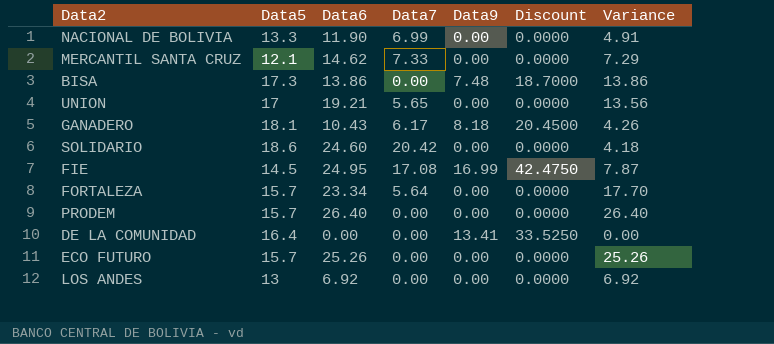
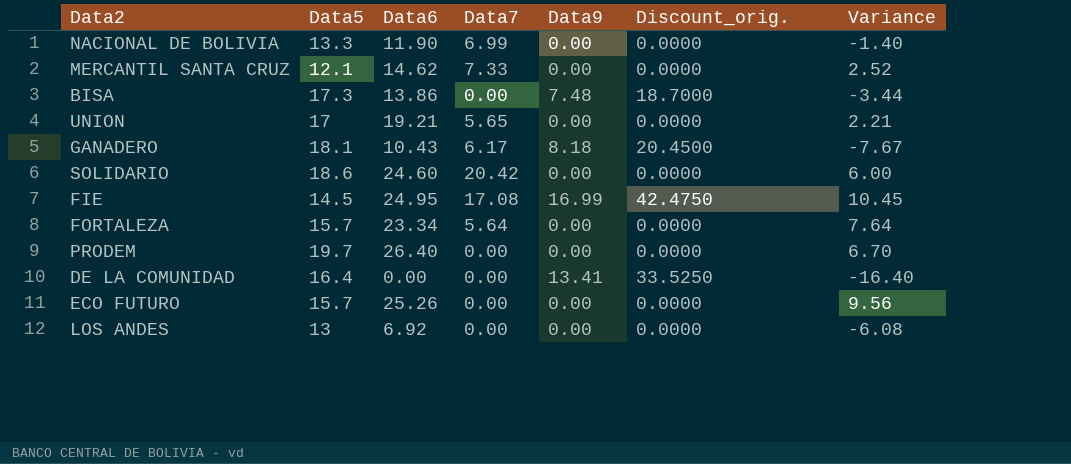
column name: Discount -> Discount_orig.
column Variance | formula: [Data6] - [Data7] -> [Data6] - [Data5]
PRODEM | Data5: 15.7 -> 19.7

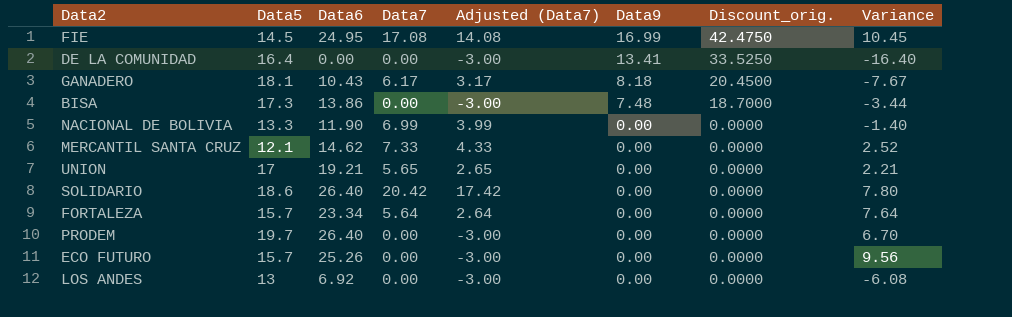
row order: none -> Data9 descending
column Adjusted (Data7) | formula: none -> [Data7] - 3
SOLIDARIO | Data6: 24.60 -> 26.40
SOLIDARIO | Variance: 6.00 -> 7.80

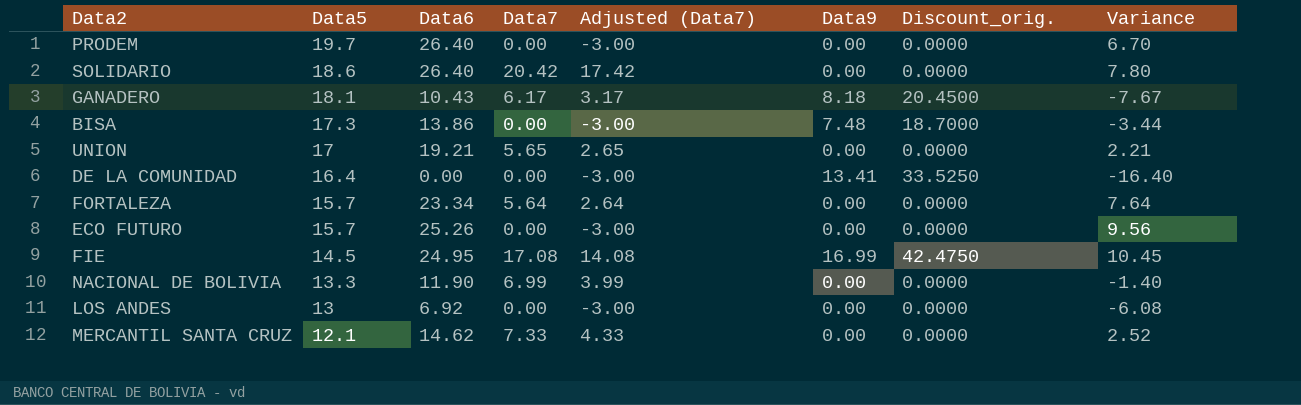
row order: Data9 descending -> Data5 descending

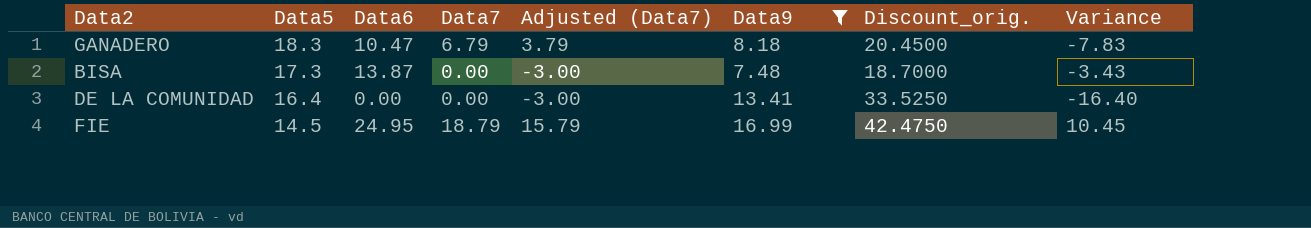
filter: none -> Data9 != 0.00
GANADERO | Data5: 18.1 -> 18.3
GANADERO | Data6: 10.43 -> 10.47
GANADERO | Data7: 6.17 -> 6.79
GANADERO | Adjusted (Data7): 3.17 -> 3.79
GANADERO | Variance: -7.67 -> -7.83
BISA | Data6: 13.86 -> 13.87
BISA | Variance: -3.44 -> -3.43
FIE | Data7: 17.08 -> 18.79
FIE | Adjusted (Data7): 14.08 -> 15.79

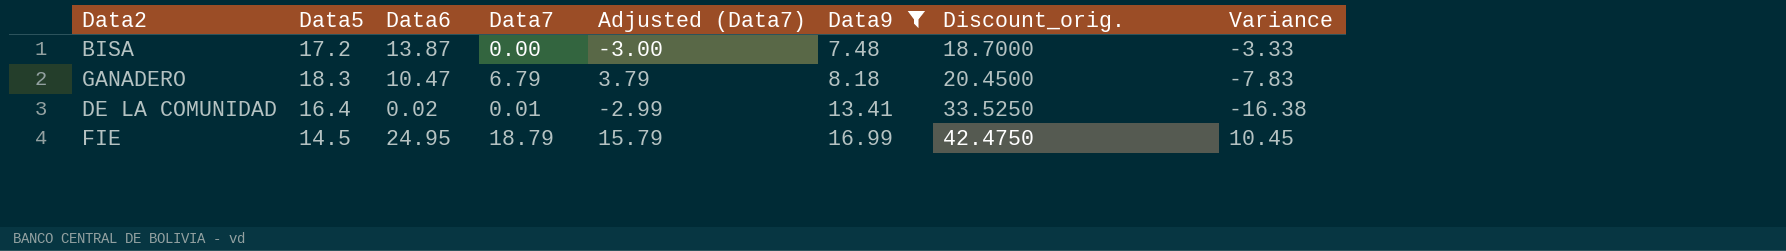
row order: Data5 descending -> Data9 ascending
BISA | Data5: 17.3 -> 17.2
BISA | Variance: -3.43 -> -3.33
DE LA COMUNIDAD | Data6: 0.00 -> 0.02
DE LA COMUNIDAD | Data7: 0.00 -> 0.01
DE LA COMUNIDAD | Adjusted (Data7): -3.00 -> -2.99
DE LA COMUNIDAD | Variance: -16.40 -> -16.38

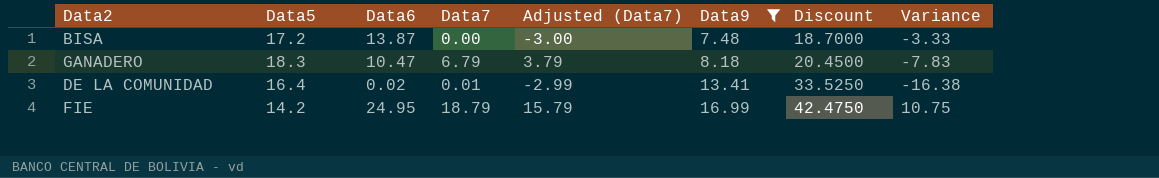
column name: Discount_orig. -> Discount
FIE | Data5: 14.5 -> 14.2
FIE | Variance: 10.45 -> 10.75

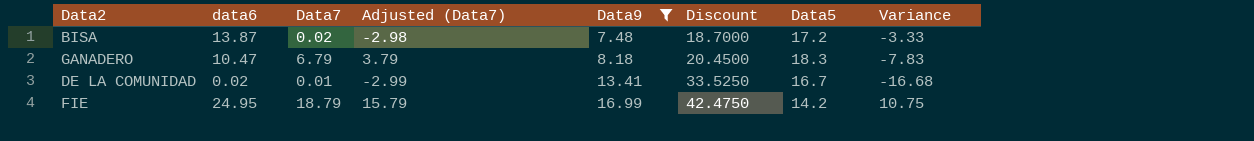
column name: Data6 -> data6
column Data5 | position: 2 -> 7
BISA | Data7: 0.00 -> 0.02
BISA | Adjusted (Data7): -3.00 -> -2.98
DE LA COMUNIDAD | Data5: 16.4 -> 16.7
DE LA COMUNIDAD | Variance: -16.38 -> -16.68

